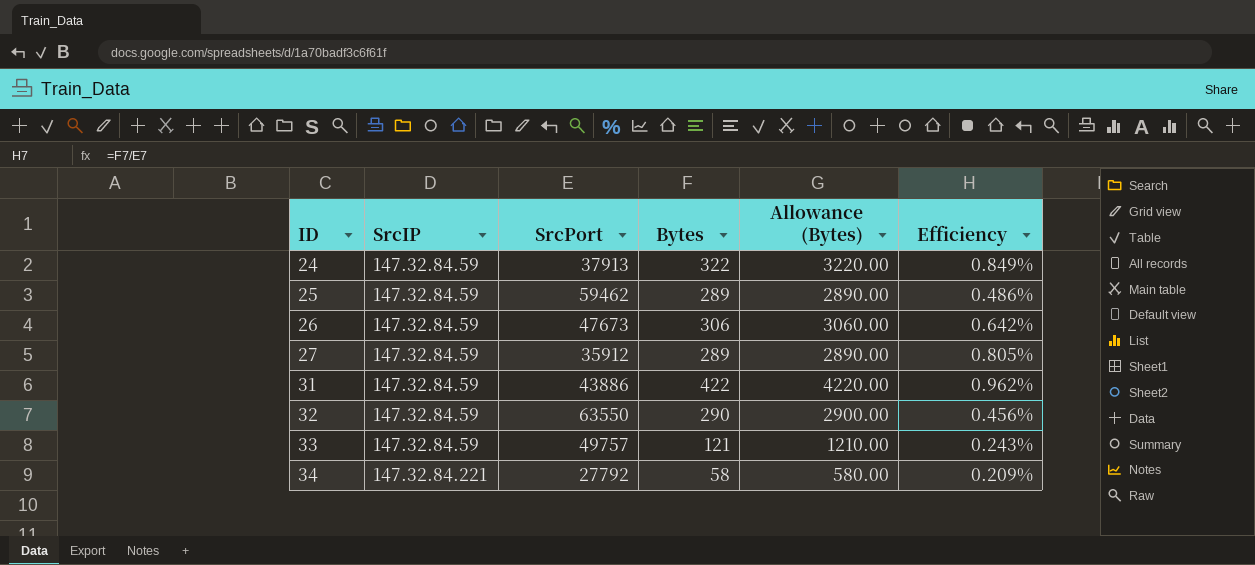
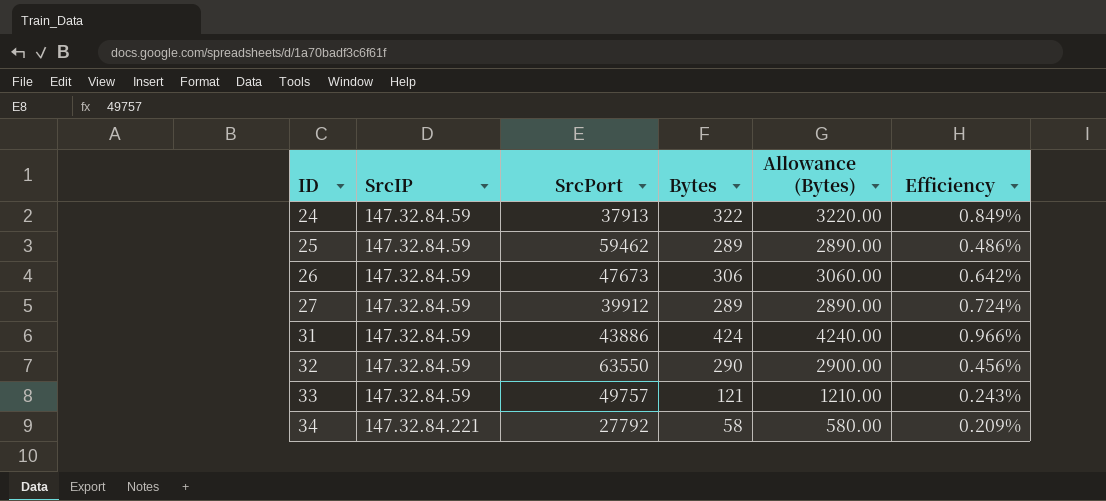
27 | SrcPort: 35912 -> 39912
27 | Efficiency: 0.805% -> 0.724%
31 | Bytes: 422 -> 424
31 | Allowance (Bytes): 4220.00 -> 4240.00
31 | Efficiency: 0.962% -> 0.966%

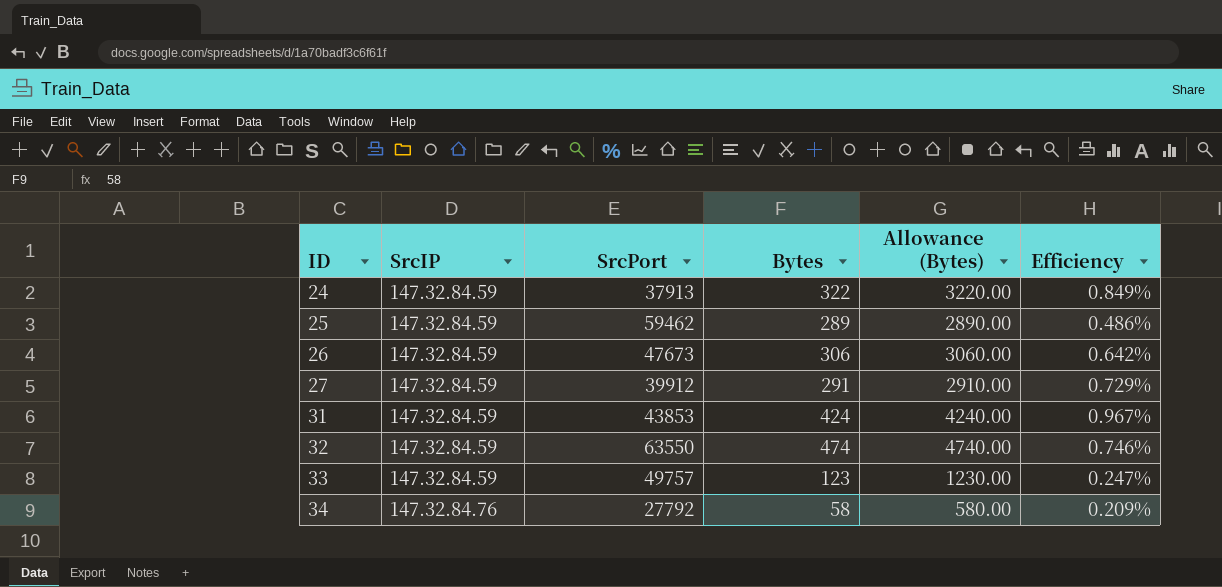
27 | Bytes: 289 -> 291
27 | Allowance (Bytes): 2890.00 -> 2910.00
27 | Efficiency: 0.724% -> 0.729%
31 | SrcPort: 43886 -> 43853
31 | Efficiency: 0.966% -> 0.967%
32 | Bytes: 290 -> 474
32 | Allowance (Bytes): 2900.00 -> 4740.00
32 | Efficiency: 0.456% -> 0.746%
33 | Bytes: 121 -> 123
33 | Allowance (Bytes): 1210.00 -> 1230.00
33 | Efficiency: 0.243% -> 0.247%
34 | SrcIP: 147.32.84.221 -> 147.32.84.76

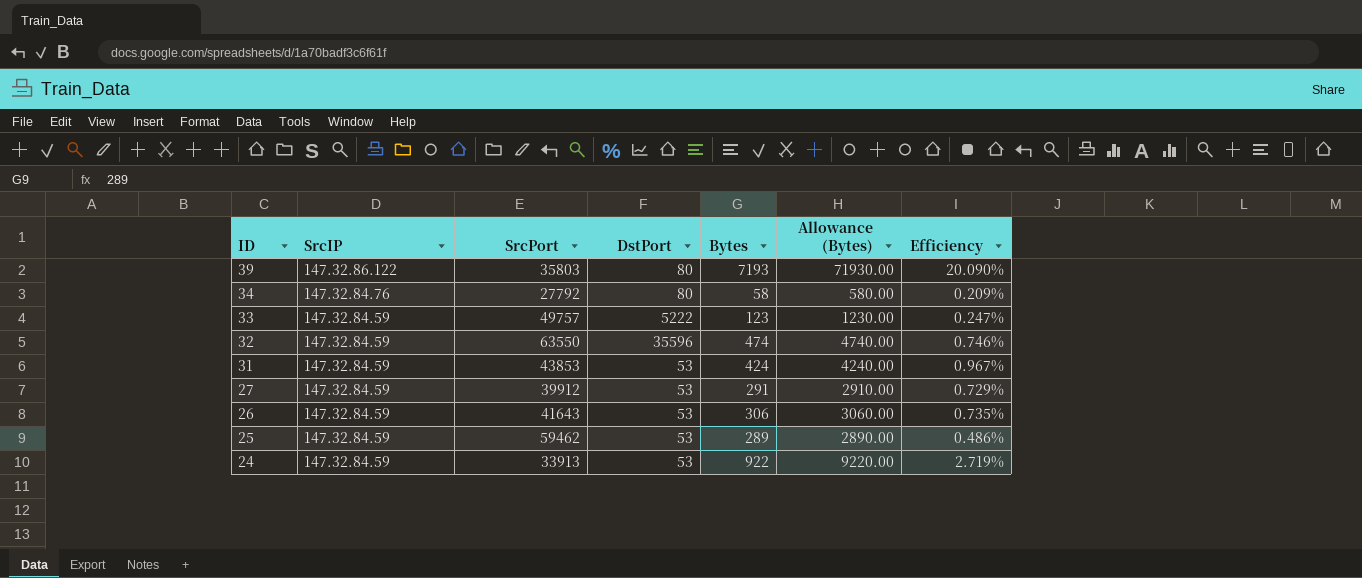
row order: ID ascending -> ID descending
column DstPort | position: none -> 4
row 39: none -> 147.32.86.122 | 35803 | 80 | 7193 | 71930.00 | 20.090%
26 | SrcPort: 47673 -> 41643
26 | Efficiency: 0.642% -> 0.735%
24 | SrcPort: 37913 -> 33913
24 | Bytes: 322 -> 922
24 | Allowance (Bytes): 3220.00 -> 9220.00
24 | Efficiency: 0.849% -> 2.719%

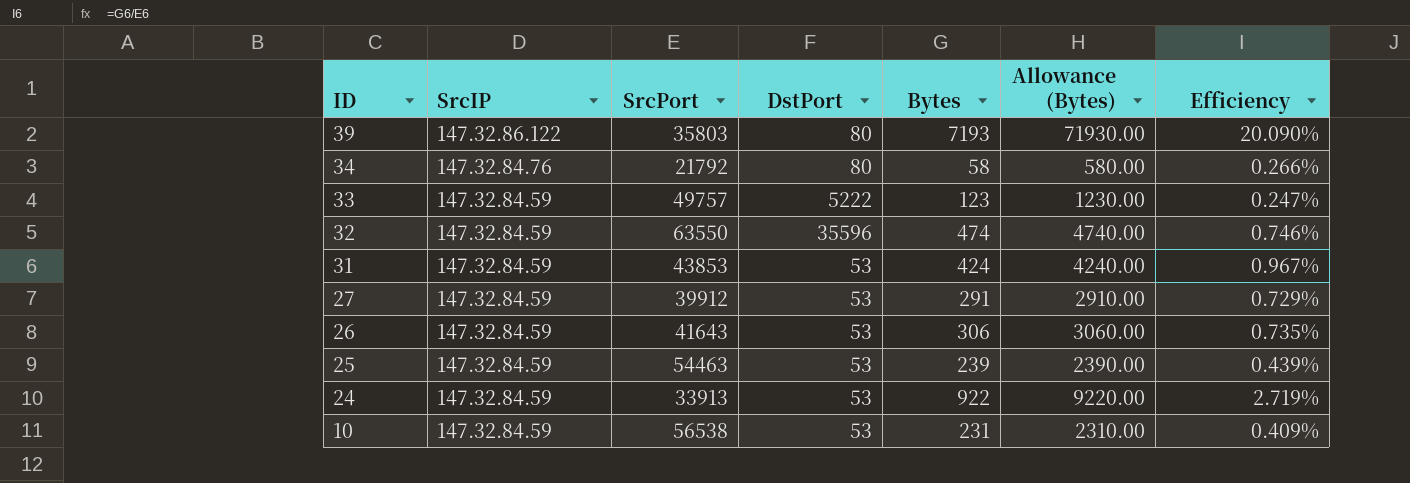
34 | SrcPort: 27792 -> 21792
34 | Efficiency: 0.209% -> 0.266%
25 | SrcPort: 59462 -> 54463
25 | Bytes: 289 -> 239
25 | Allowance (Bytes): 2890.00 -> 2390.00
25 | Efficiency: 0.486% -> 0.439%
row 10: none -> 147.32.84.59 | 56538 | 53 | 231 | 2310.00 | 0.409%

